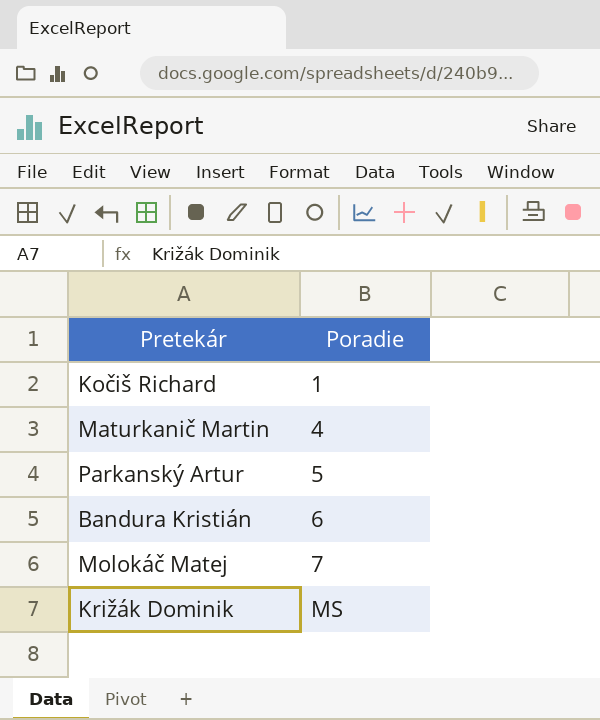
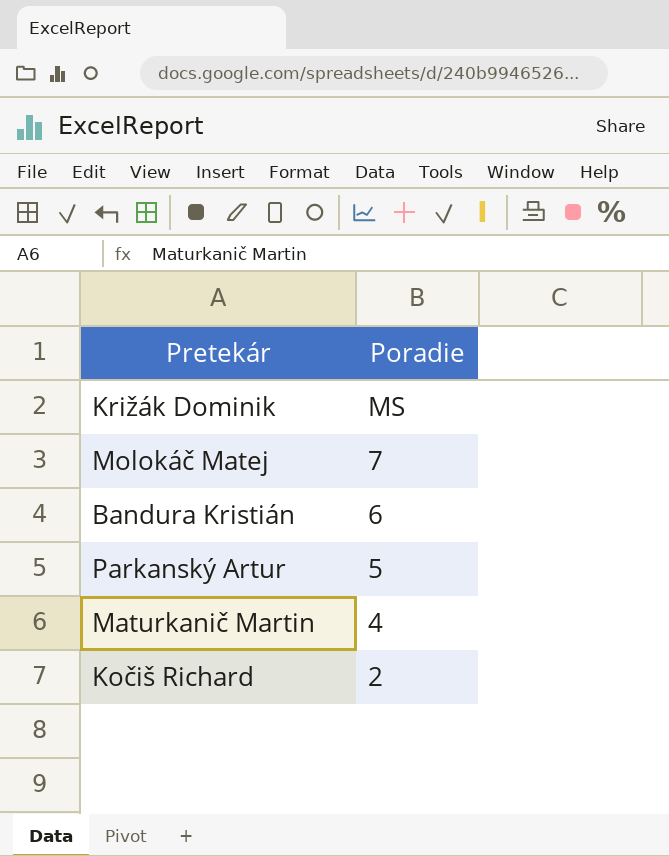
row order: Poradie ascending -> Poradie descending
Kočiš Richard | Poradie: 1 -> 2

